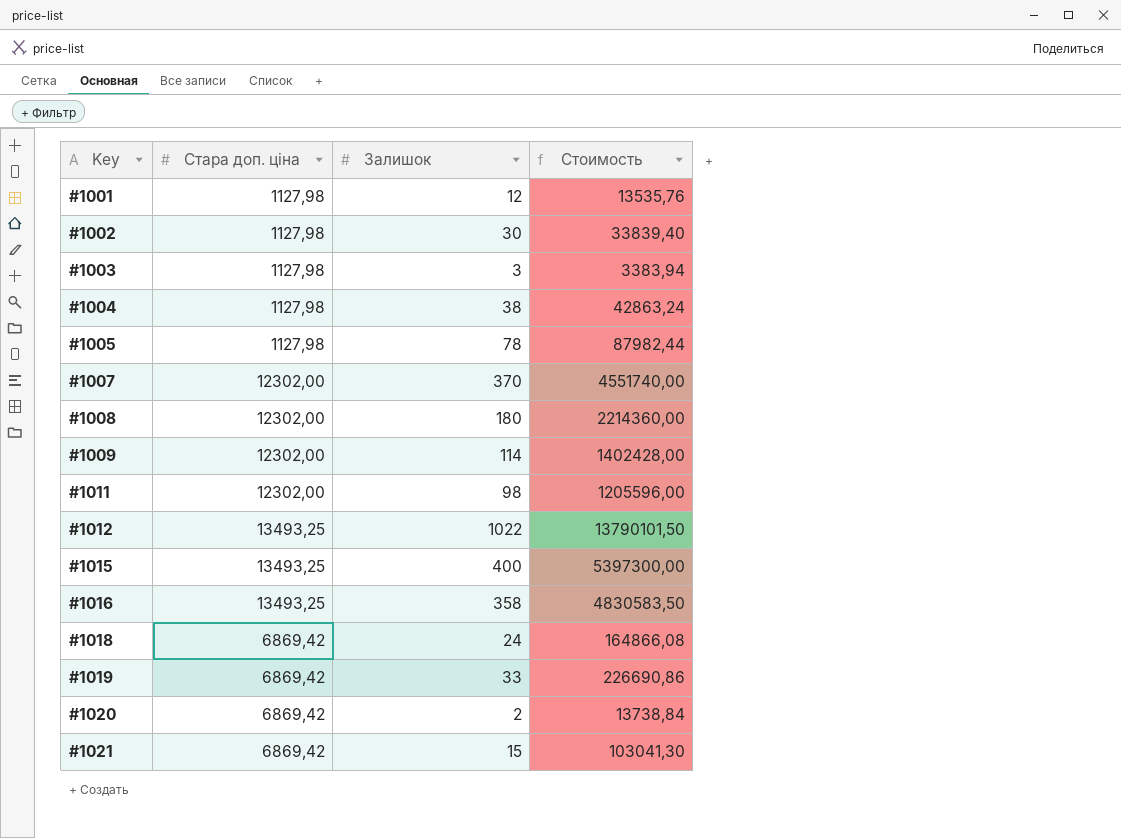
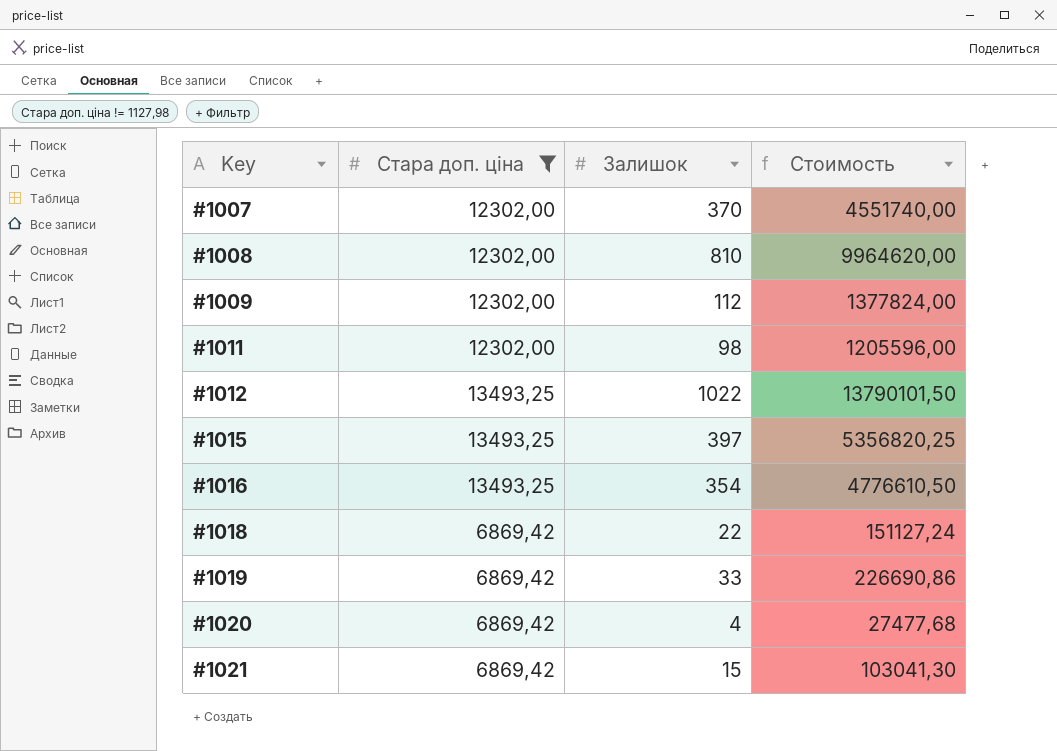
filter: none -> Стара доп. ціна != 1127,98
#1008 | Залишок: 180 -> 810
#1008 | Стоимость: 2214360,00 -> 9964620,00
#1009 | Залишок: 114 -> 112
#1009 | Стоимость: 1402428,00 -> 1377824,00
#1015 | Залишок: 400 -> 397
#1015 | Стоимость: 5397300,00 -> 5356820,25
#1016 | Залишок: 358 -> 354
#1016 | Стоимость: 4830583,50 -> 4776610,50
#1018 | Залишок: 24 -> 22
#1018 | Стоимость: 164866,08 -> 151127,24
#1020 | Залишок: 2 -> 4
#1020 | Стоимость: 13738,84 -> 27477,68

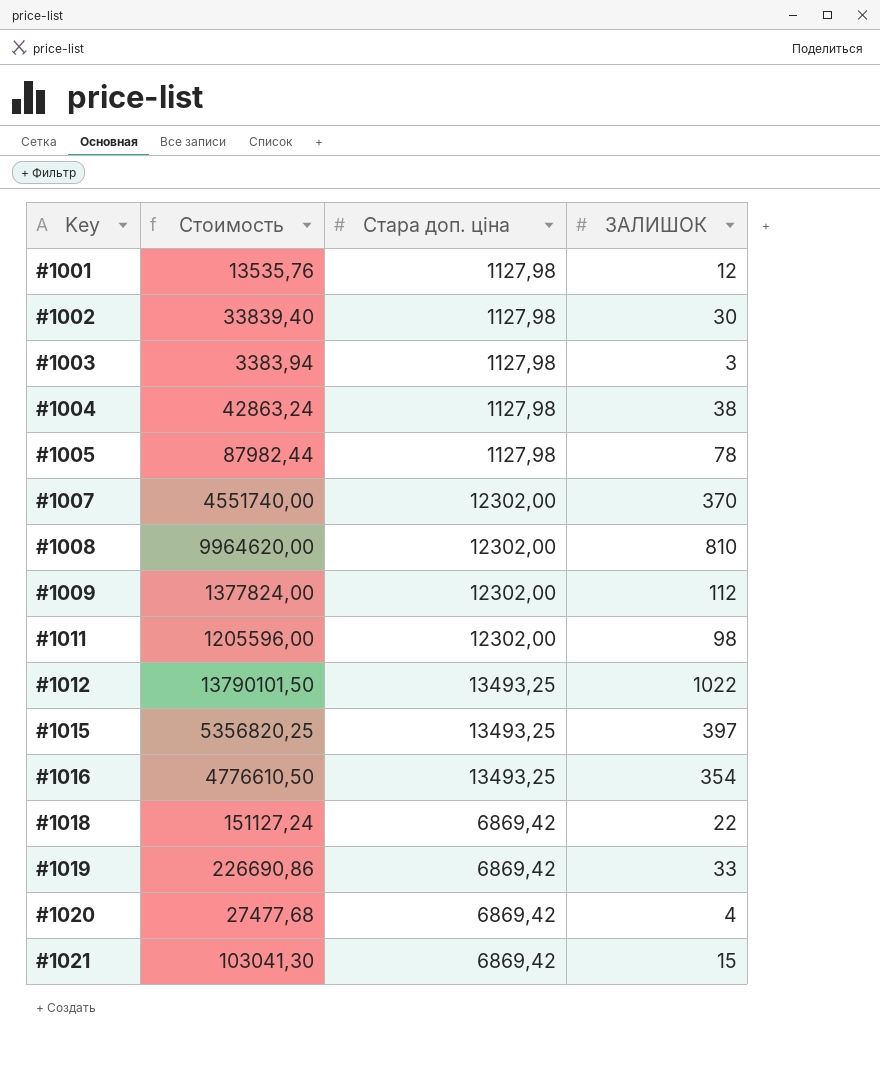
filter: Стара доп. ціна != 1127,98 -> none
column Стоимость | position: 4 -> 2
column name: Залишок -> ЗАЛИШОК

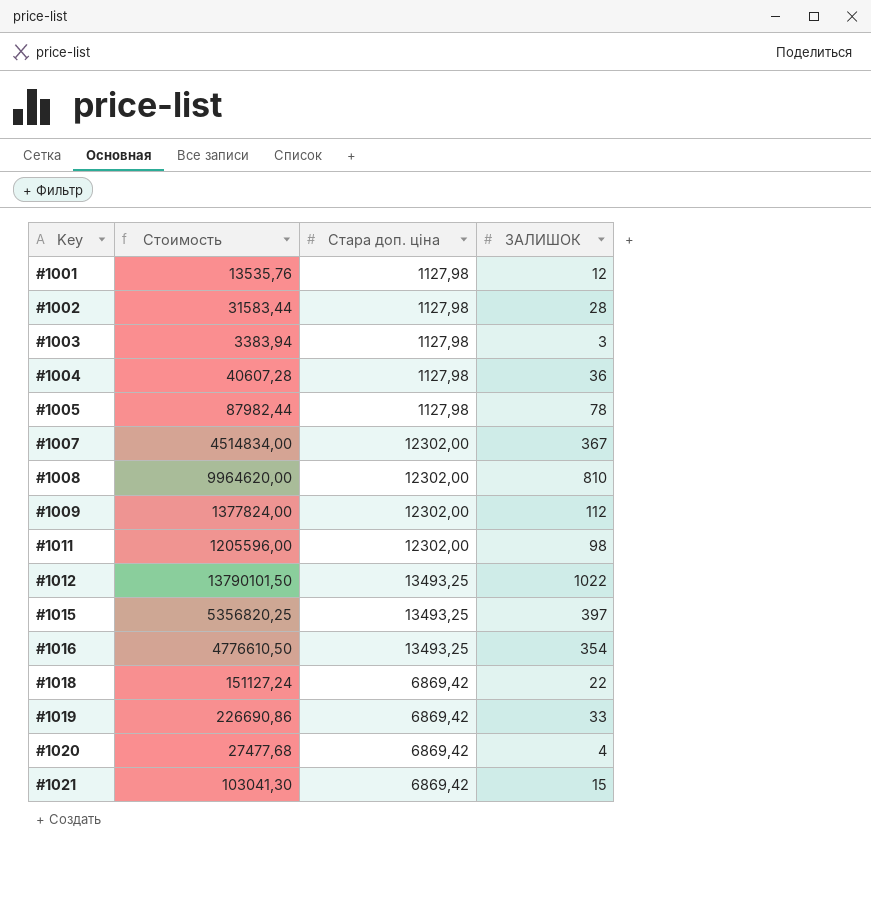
#1002 | Стоимость: 33839,40 -> 31583,44
#1002 | ЗАЛИШОК: 30 -> 28
#1004 | Стоимость: 42863,24 -> 40607,28
#1004 | ЗАЛИШОК: 38 -> 36
#1007 | Стоимость: 4551740,00 -> 4514834,00
#1007 | ЗАЛИШОК: 370 -> 367

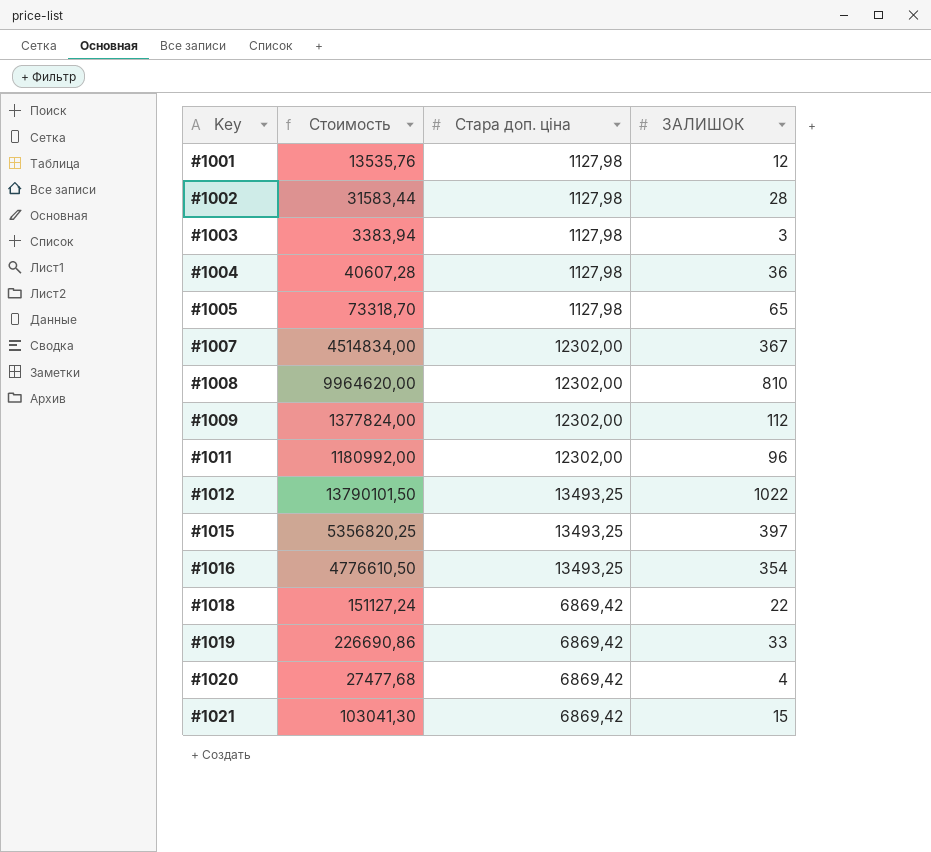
#1005 | Стоимость: 87982,44 -> 73318,70
#1005 | ЗАЛИШОК: 78 -> 65
#1011 | Стоимость: 1205596,00 -> 1180992,00
#1011 | ЗАЛИШОК: 98 -> 96

